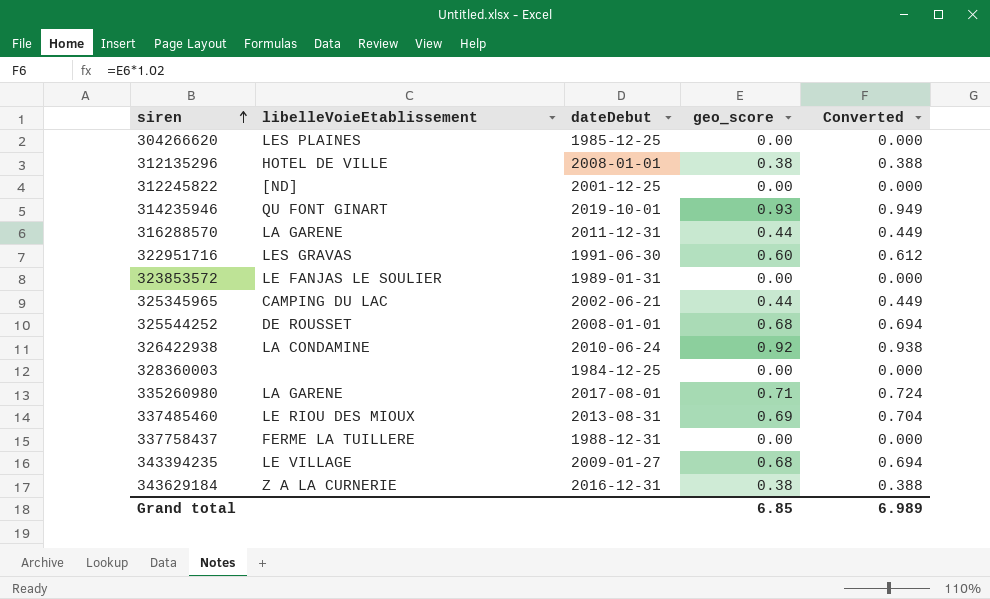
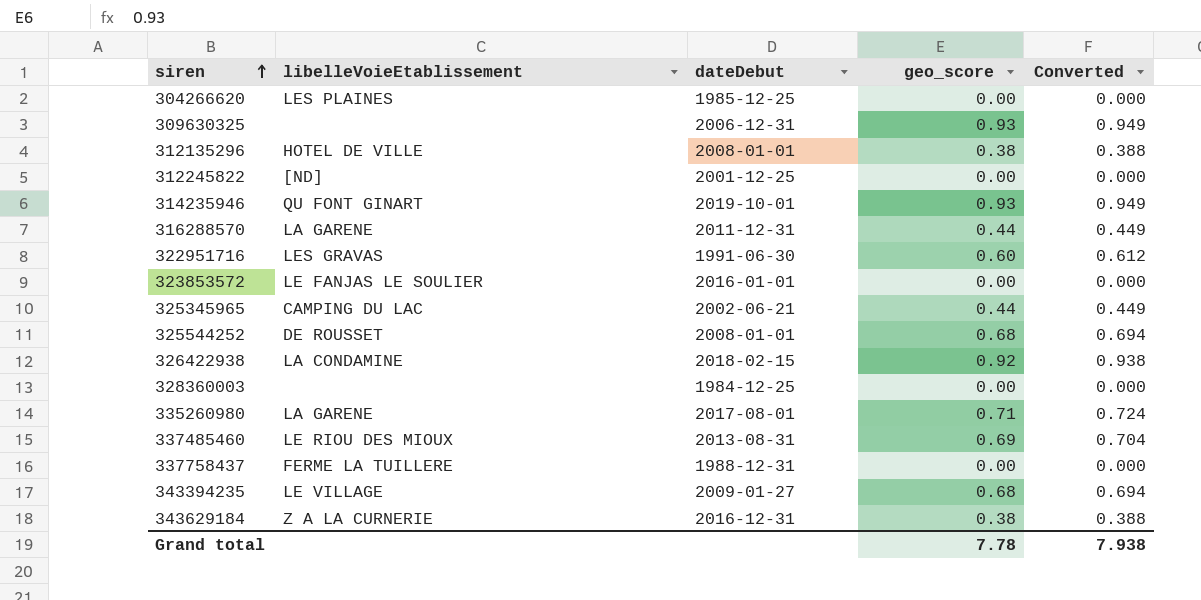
row 309630325: none -> none | 2006-12-31 | 0.93 | 0.949
323853572 | dateDebut: 1989-01-31 -> 2016-01-01
326422938 | dateDebut: 2010-06-24 -> 2018-02-15
Grand total | geo_score: 6.85 -> 7.78
Grand total | Converted: 6.989 -> 7.938

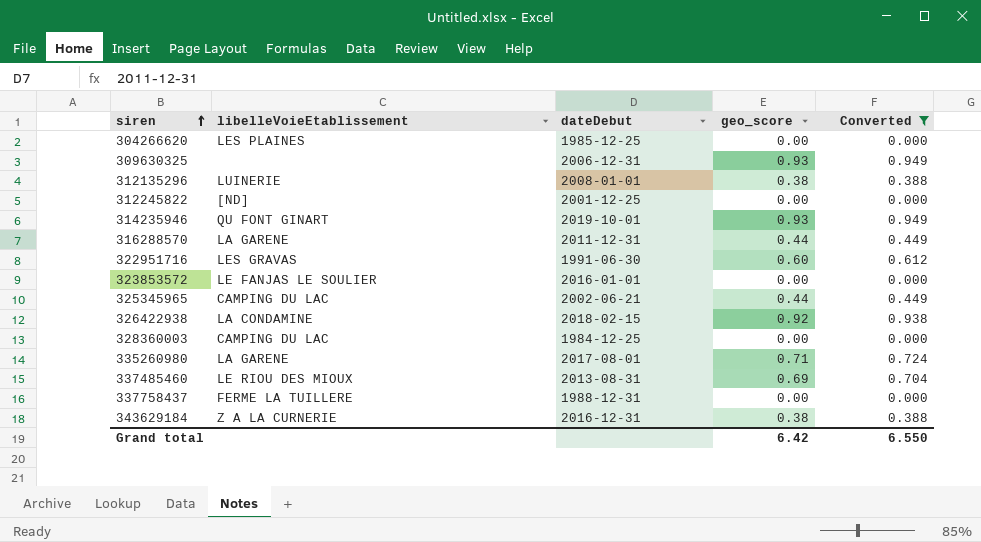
filter: none -> Converted != 0.694
312135296 | libelleVoieEtablissement: HOTEL DE VILLE -> LUINERIE
328360003 | libelleVoieEtablissement: none -> CAMPING DU LAC
Grand total | geo_score: 7.78 -> 6.42
Grand total | Converted: 7.938 -> 6.550

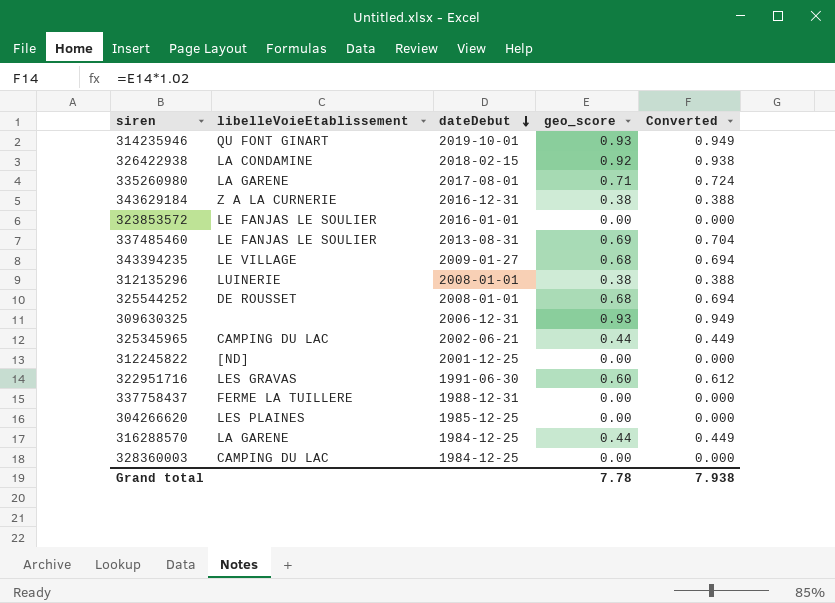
filter: Converted != 0.694 -> none
row order: siren ascending -> dateDebut descending
337485460 | libelleVoieEtablissement: LE RIOU DES MIOUX -> LE FANJAS LE SOULIER
316288570 | dateDebut: 2011-12-31 -> 1984-12-25
Grand total | geo_score: 6.42 -> 7.78
Grand total | Converted: 6.550 -> 7.938

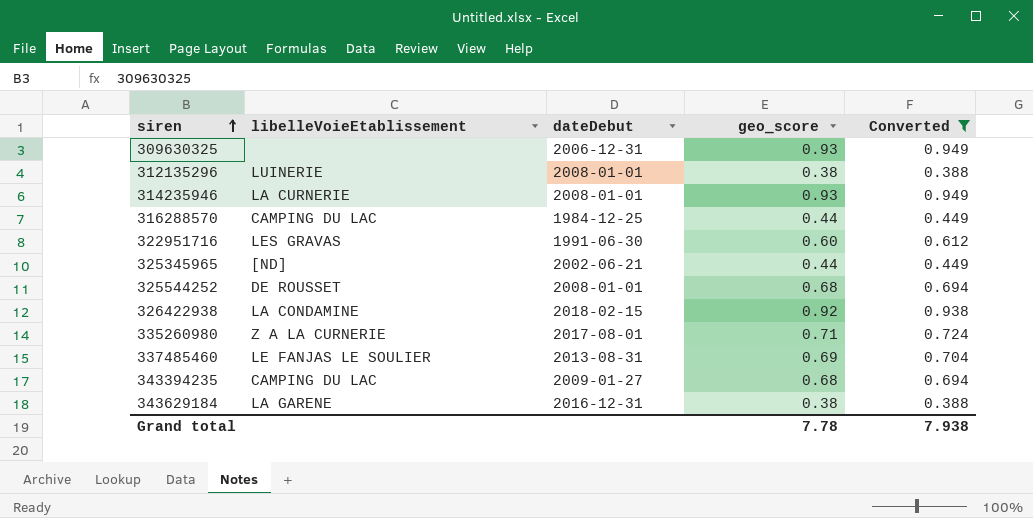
filter: none -> Converted != 0.000
row order: dateDebut descending -> siren ascending
314235946 | libelleVoieEtablissement: QU FONT GINART -> LA CURNERIE
314235946 | dateDebut: 2019-10-01 -> 2008-01-01
316288570 | libelleVoieEtablissement: LA GARENE -> CAMPING DU LAC
325345965 | libelleVoieEtablissement: CAMPING DU LAC -> [ND]
335260980 | libelleVoieEtablissement: LA GARENE -> Z A LA CURNERIE
343394235 | libelleVoieEtablissement: LE VILLAGE -> CAMPING DU LAC
343629184 | libelleVoieEtablissement: Z A LA CURNERIE -> LA GARENE

